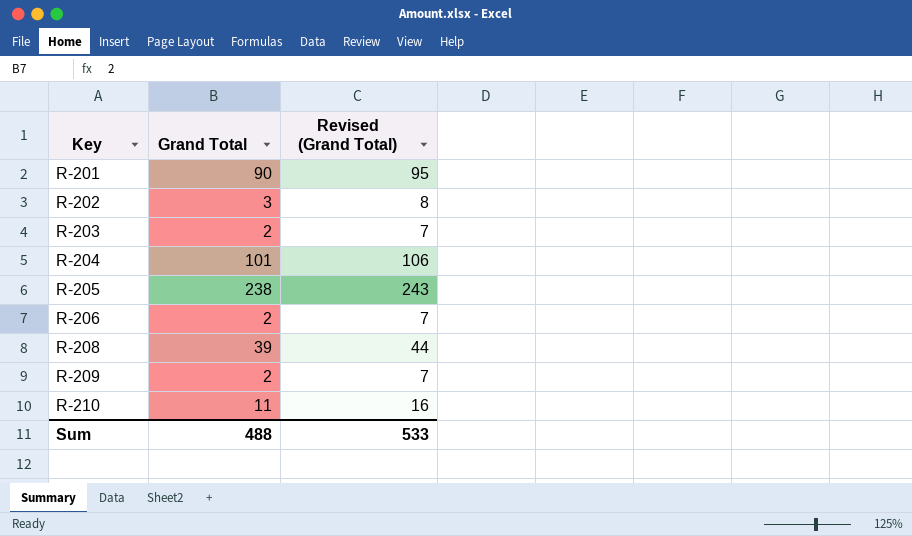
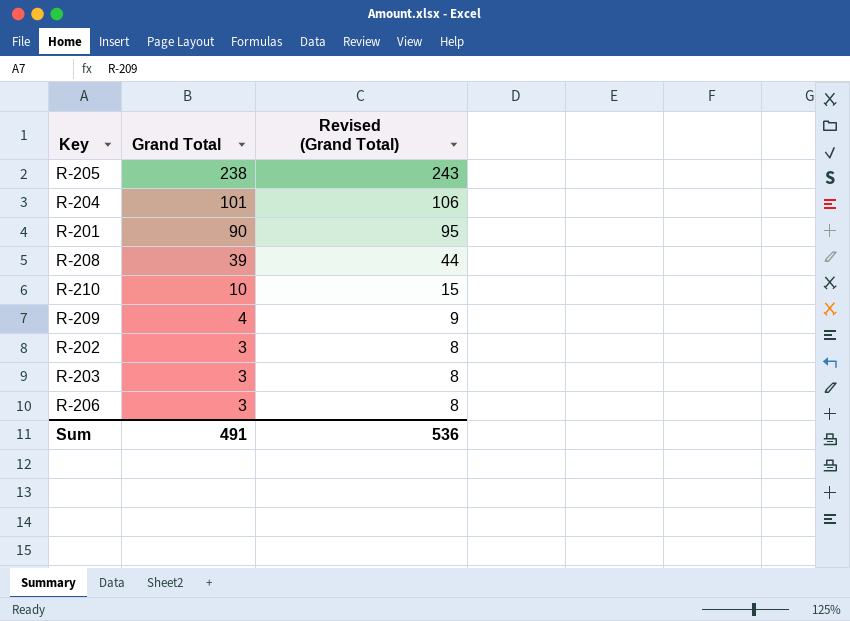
row order: Key ascending -> Grand Total descending
R-210 | Grand Total: 11 -> 10
R-210 | Revised (Grand Total): 16 -> 15
R-209 | Grand Total: 2 -> 4
R-209 | Revised (Grand Total): 7 -> 9
R-203 | Grand Total: 2 -> 3
R-203 | Revised (Grand Total): 7 -> 8
R-206 | Grand Total: 2 -> 3
R-206 | Revised (Grand Total): 7 -> 8
Sum | Grand Total: 488 -> 491
Sum | Revised (Grand Total): 533 -> 536

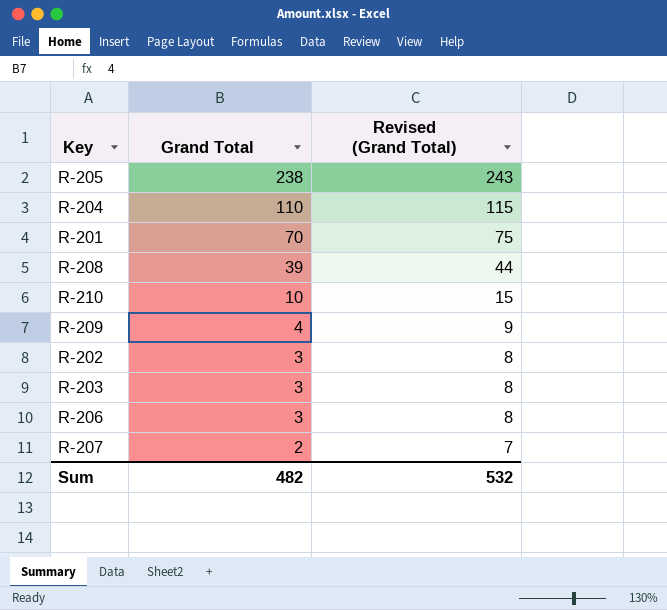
R-204 | Grand Total: 101 -> 110
R-204 | Revised (Grand Total): 106 -> 115
R-201 | Grand Total: 90 -> 70
R-201 | Revised (Grand Total): 95 -> 75
row R-207: none -> 2 | 7
Sum | Grand Total: 491 -> 482
Sum | Revised (Grand Total): 536 -> 532

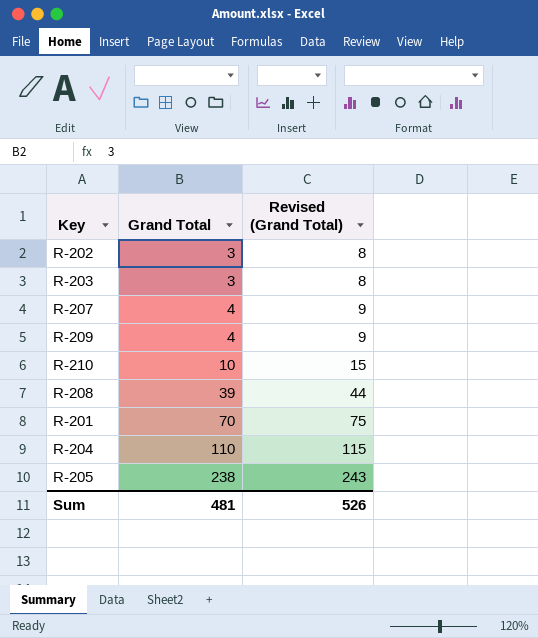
row order: Grand Total descending -> Grand Total ascending
row R-206: 3 | 8 -> none
R-207 | Grand Total: 2 -> 4
R-207 | Revised (Grand Total): 7 -> 9
Sum | Grand Total: 482 -> 481
Sum | Revised (Grand Total): 532 -> 526

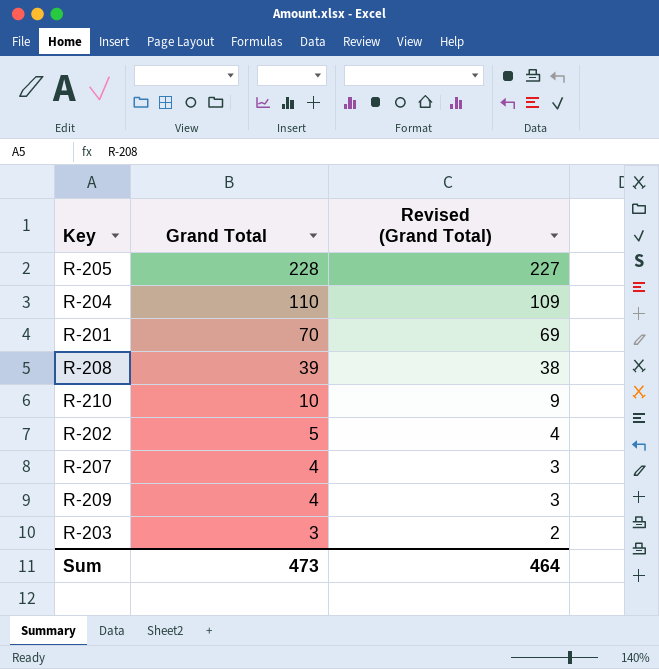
row order: Grand Total ascending -> Grand Total descending
column Revised (Grand Total) | formula: [Grand Total] + 5 -> [Grand Total] - 1
R-205 | Grand Total: 238 -> 228
R-202 | Grand Total: 3 -> 5
Sum | Grand Total: 481 -> 473
Sum | Revised (Grand Total): 526 -> 464

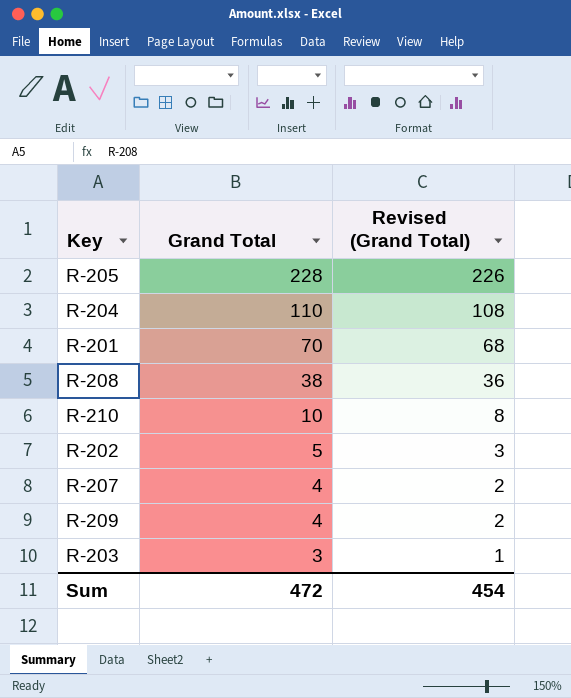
column Revised (Grand Total) | formula: [Grand Total] - 1 -> [Grand Total] - 2
R-208 | Grand Total: 39 -> 38
Sum | Grand Total: 473 -> 472
Sum | Revised (Grand Total): 464 -> 454

